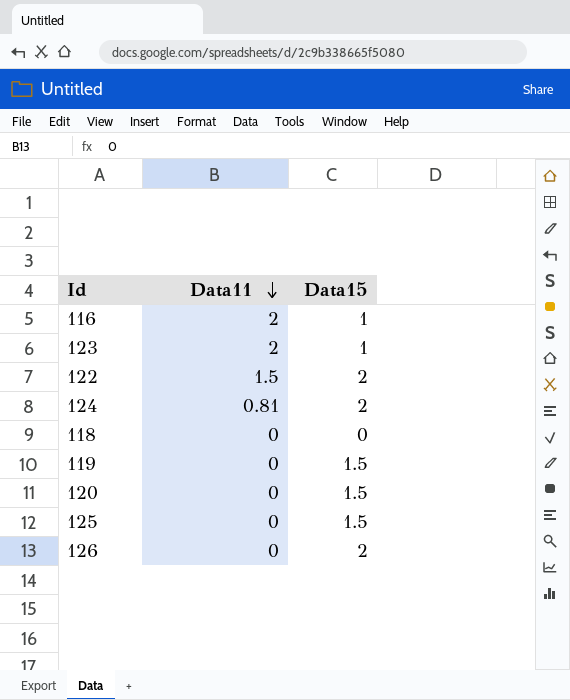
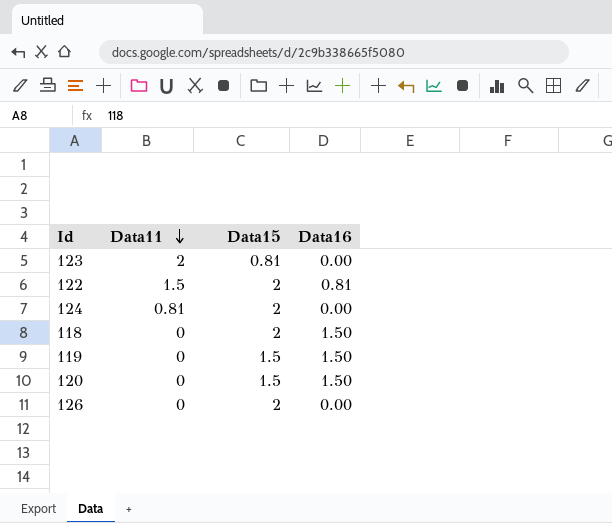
column Data16 | position: none -> 4
row 116: 2 | 1 -> none
row 125: 0 | 1.5 -> none
123 | Data15: 1 -> 0.81
118 | Data15: 0 -> 2

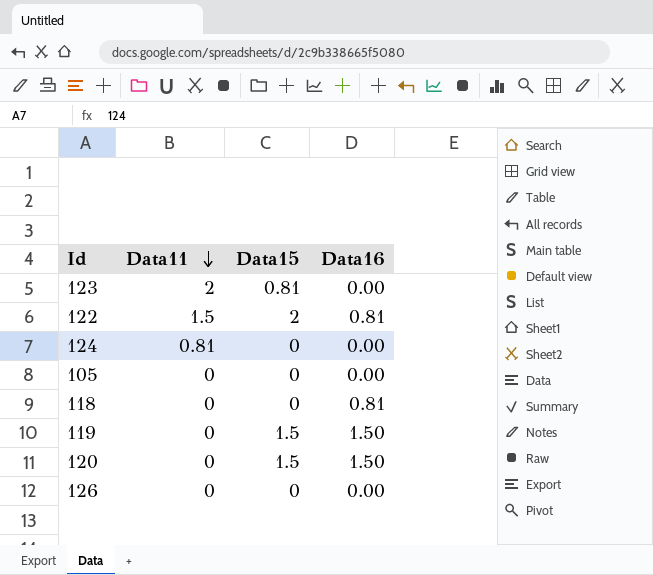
124 | Data15: 2 -> 0
row 105: none -> 0 | 0 | 0.00
118 | Data15: 2 -> 0
118 | Data16: 1.50 -> 0.81
126 | Data15: 2 -> 0

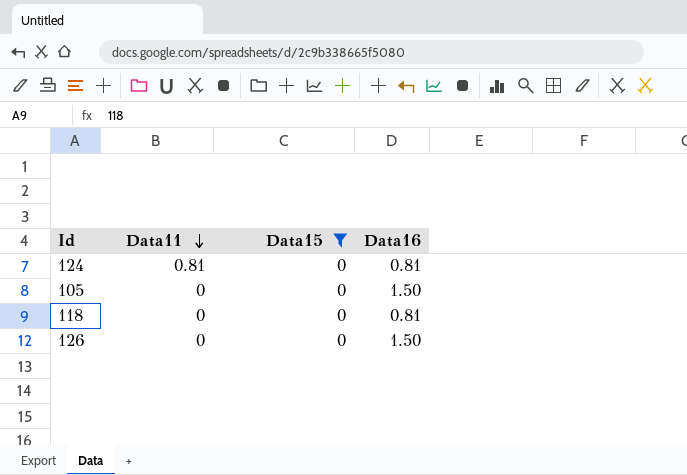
filter: none -> Data15 = 0
124 | Data16: 0.00 -> 0.81
105 | Data16: 0.00 -> 1.50
126 | Data16: 0.00 -> 1.50

